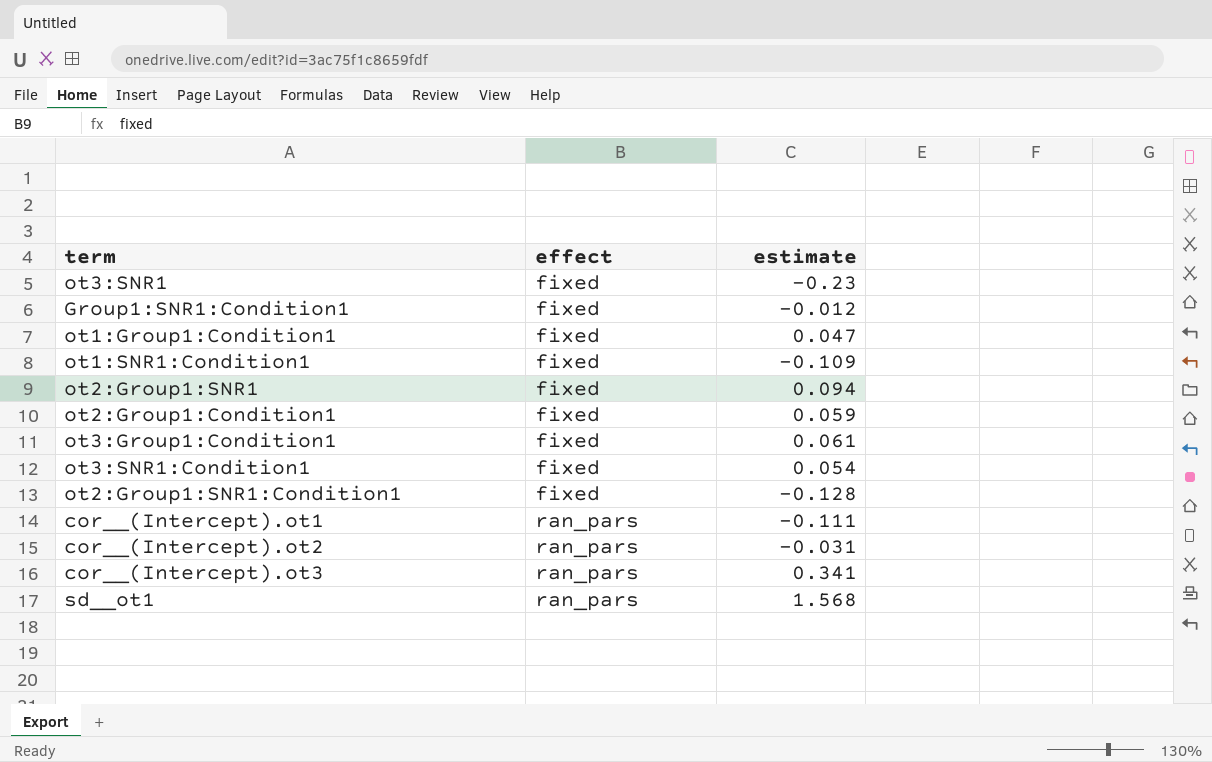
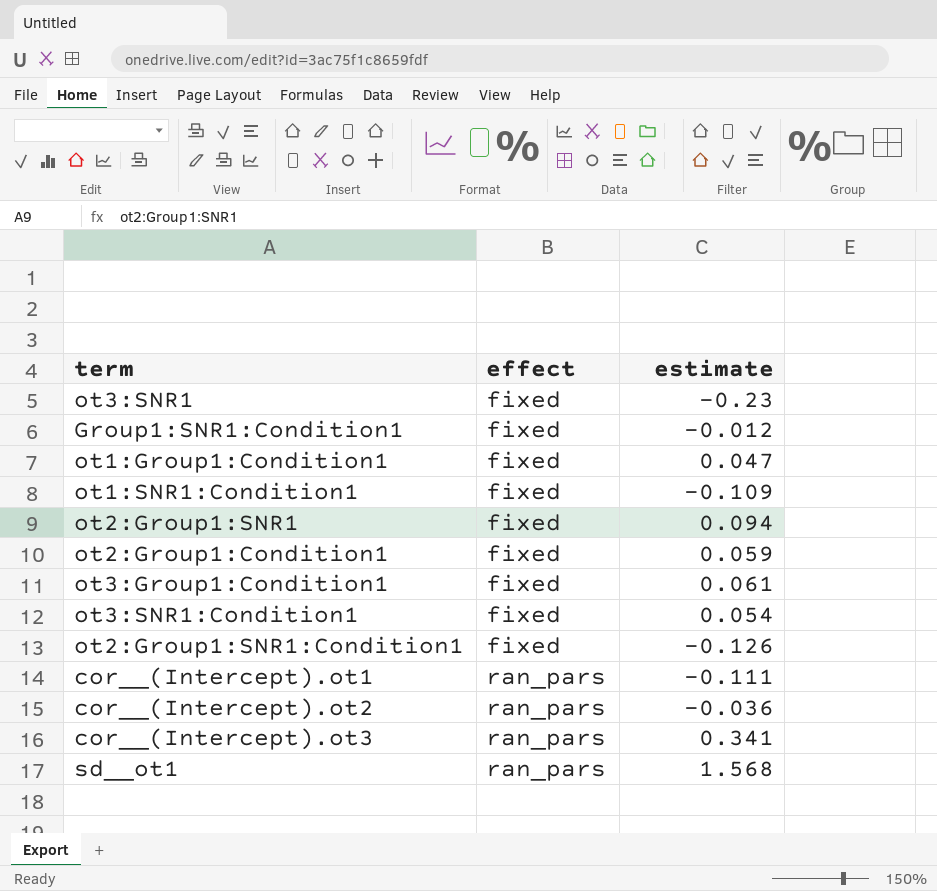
ot2:Group1:SNR1:Condition1 | estimate: -0.128 -> -0.126
cor__(Intercept).ot2 | estimate: -0.031 -> -0.036

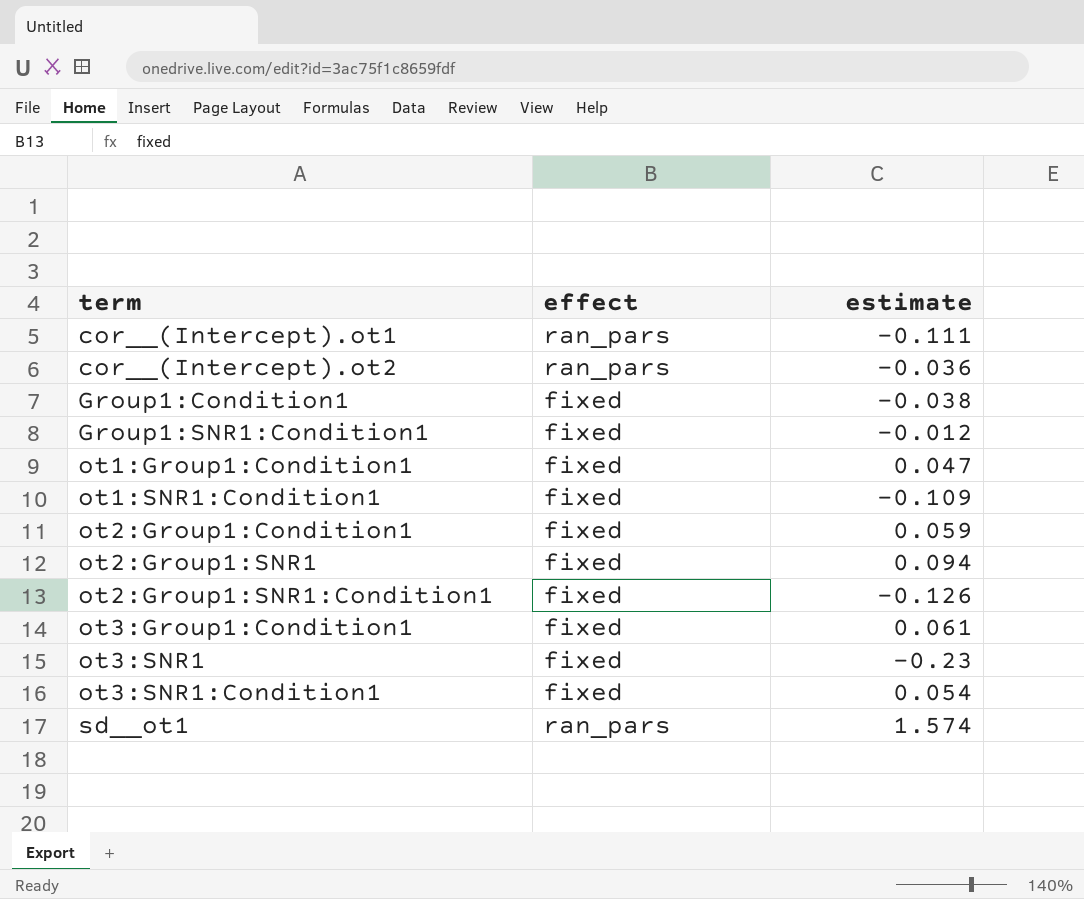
row order: effect ascending -> term ascending
row cor__(Intercept).ot3: ran_pars | 0.341 -> none
row Group1:Condition1: none -> fixed | -0.038
sd__ot1 | estimate: 1.568 -> 1.574

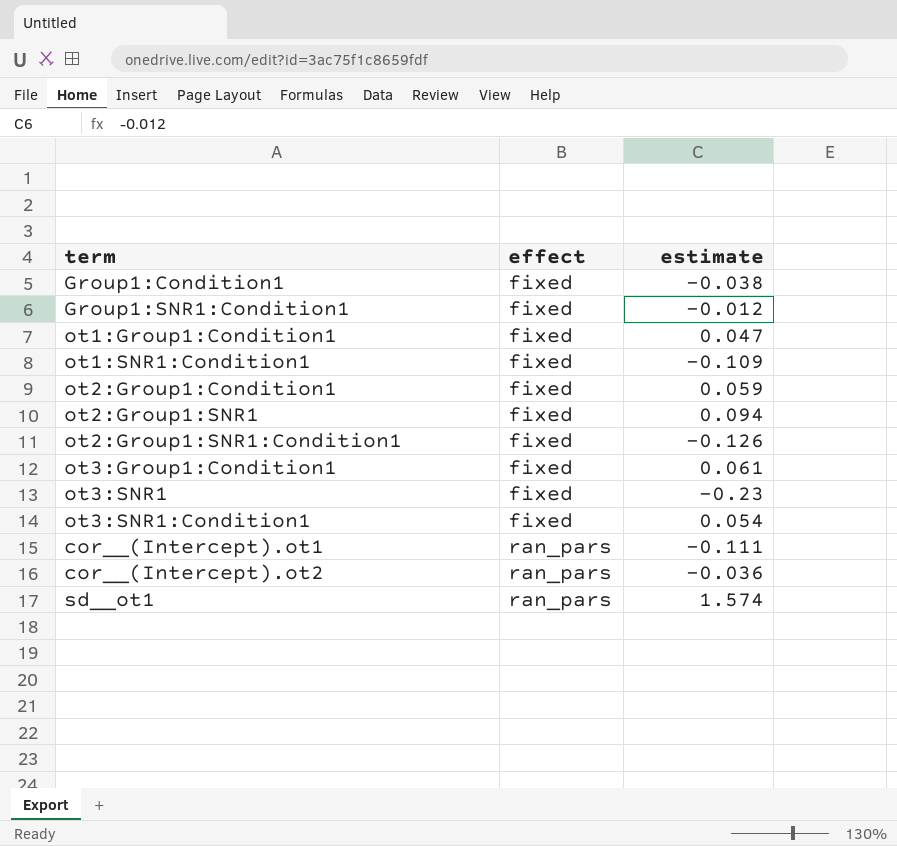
row order: term ascending -> effect ascending

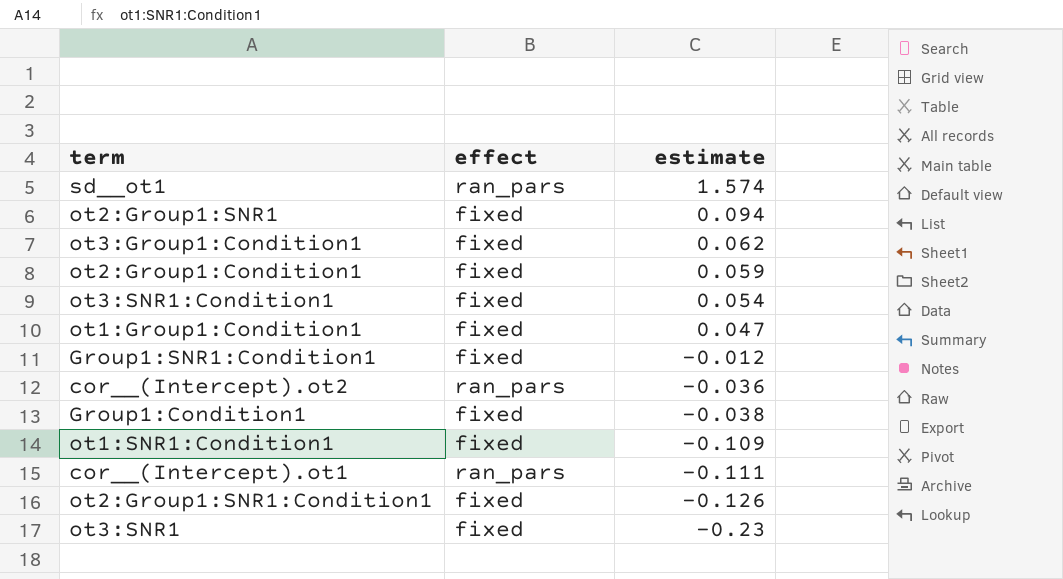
row order: effect ascending -> estimate descending
ot3:Group1:Condition1 | estimate: 0.061 -> 0.062

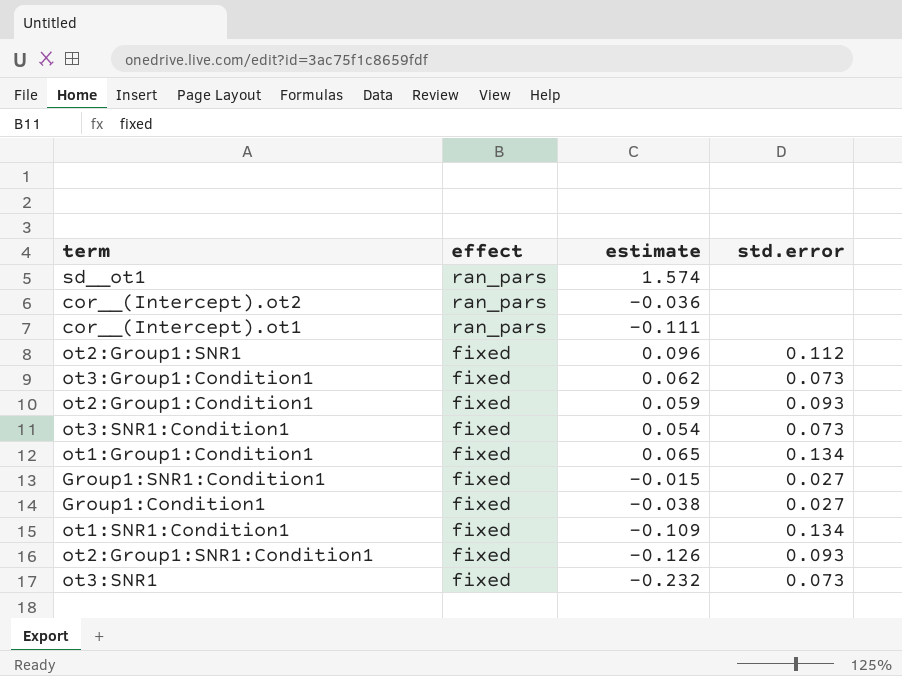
row order: estimate descending -> effect descending
column std.error | position: none -> 4
ot2:Group1:SNR1 | estimate: 0.094 -> 0.096
ot1:Group1:Condition1 | estimate: 0.047 -> 0.065
Group1:SNR1:Condition1 | estimate: -0.012 -> -0.015
ot3:SNR1 | estimate: -0.23 -> -0.232

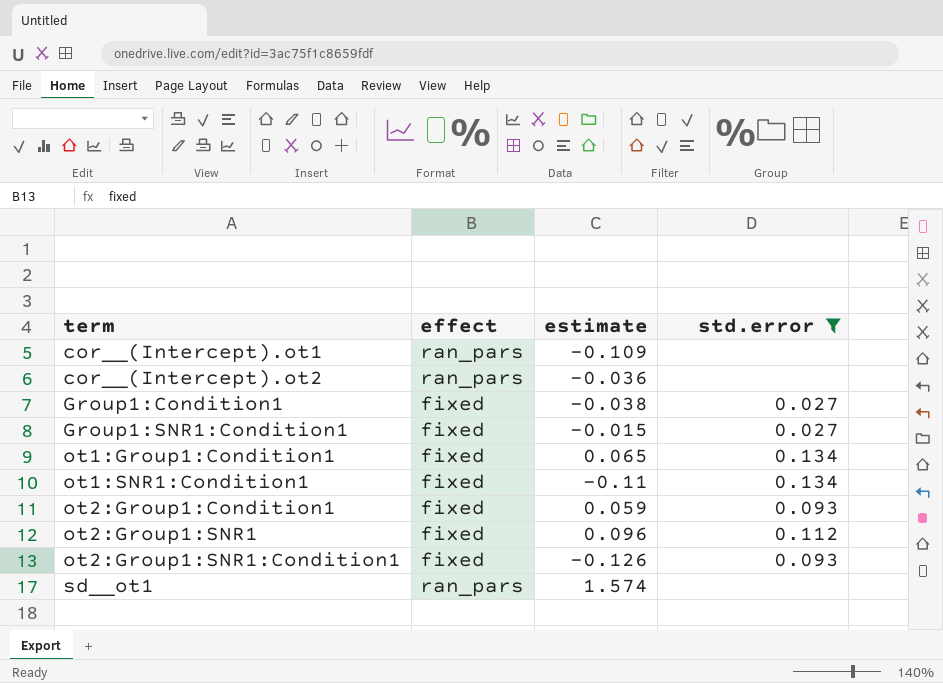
filter: none -> std.error != 0.073
row order: effect descending -> term ascending
cor__(Intercept).ot1 | estimate: -0.111 -> -0.109
ot1:SNR1:Condition1 | estimate: -0.109 -> -0.11

